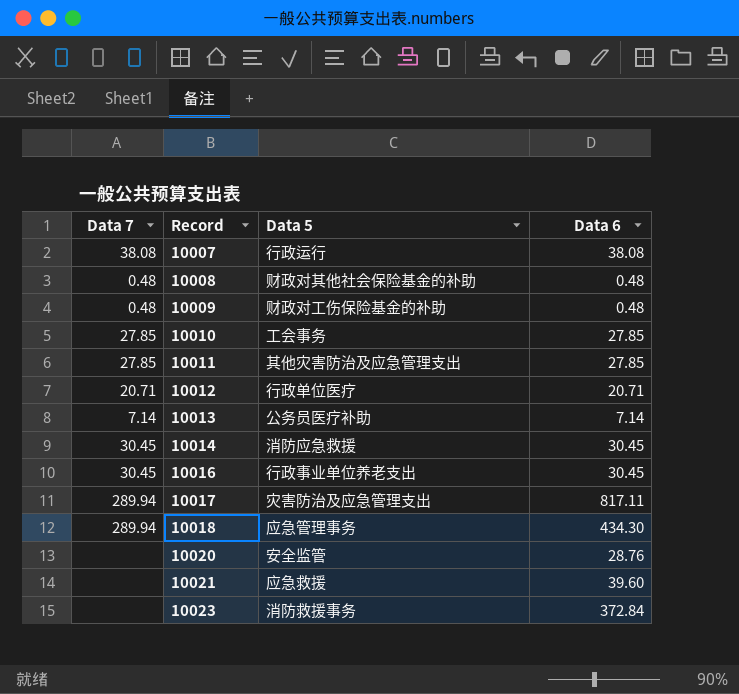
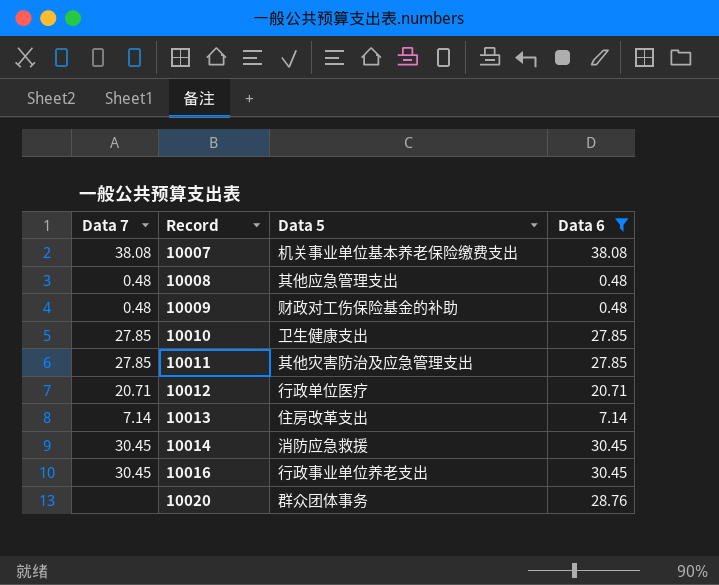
filter: none -> Data 6 <= 38.08
10007 | Data 5: 行政运行 -> 机关事业单位基本养老保险缴费支出
10008 | Data 5: 财政对其他社会保险基金的补助 -> 其他应急管理支出
10010 | Data 5: 工会事务 -> 卫生健康支出
10013 | Data 5: 公务员医疗补助 -> 住房改革支出
10020 | Data 5: 安全监管 -> 群众团体事务

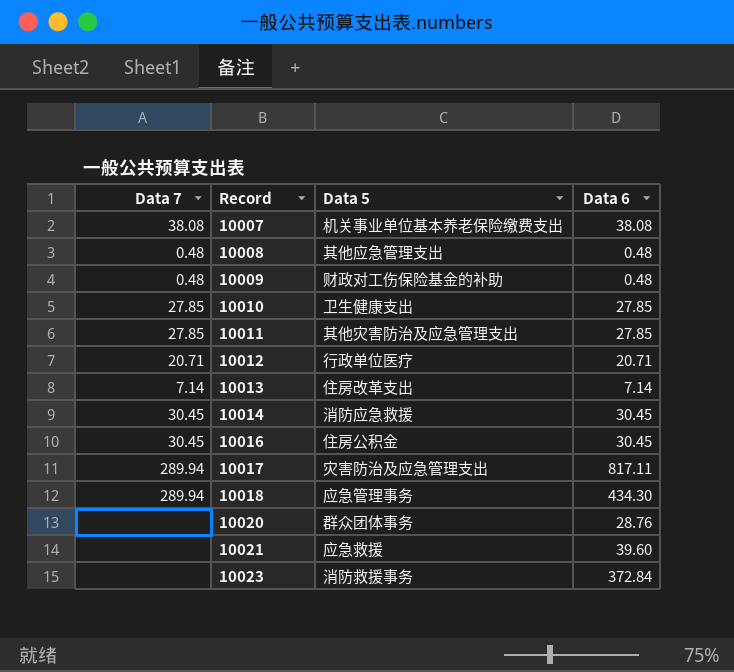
filter: Data 6 <= 38.08 -> none
10016 | Data 5: 行政事业单位养老支出 -> 住房公积金

